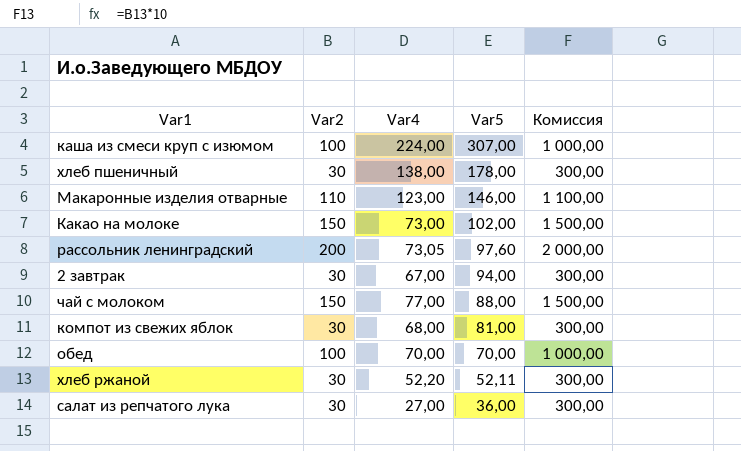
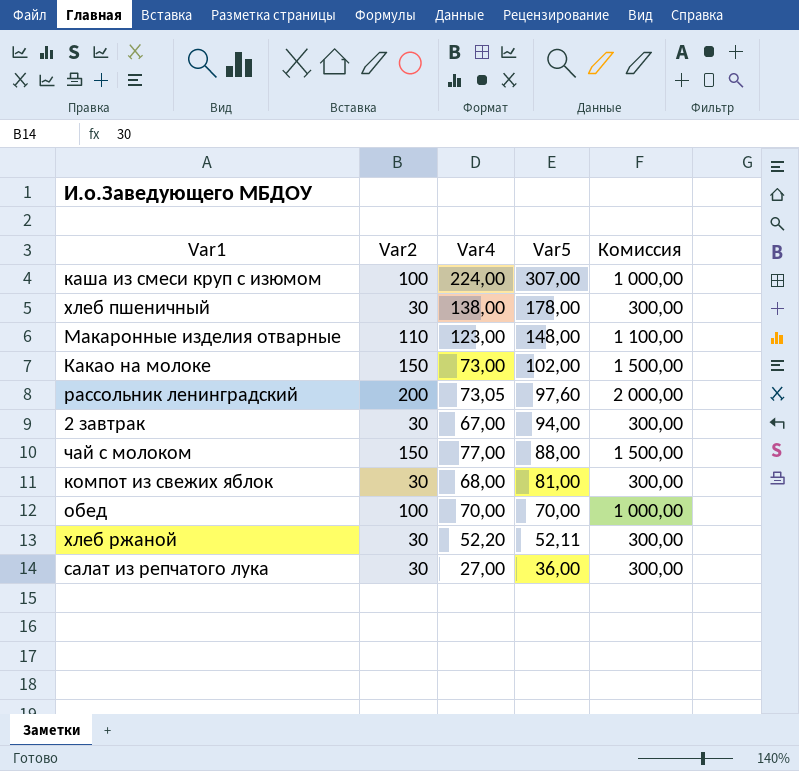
Макаронные изделия отварные | Var5: 146,00 -> 148,00

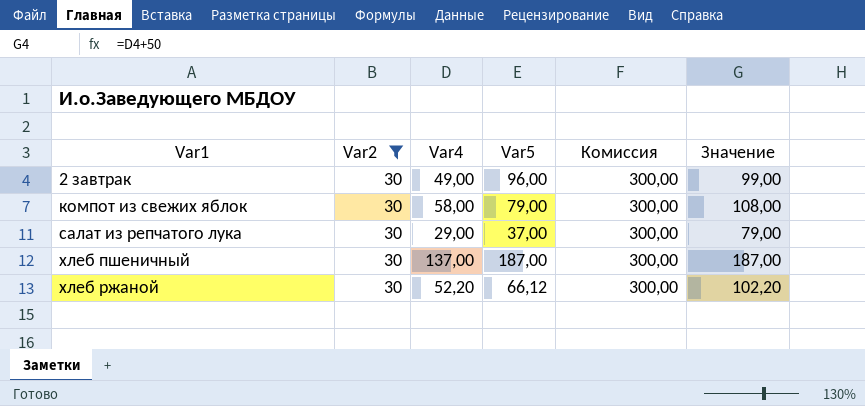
filter: none -> Var2 = 30
row order: Var5 descending -> Var1 ascending
column Значение | formula: none -> [Var4] + 50
2 завтрак | Var4: 67,00 -> 49,00
2 завтрак | Var5: 94,00 -> 96,00
компот из свежих яблок | Var4: 68,00 -> 58,00
компот из свежих яблок | Var5: 81,00 -> 79,00
салат из репчатого лука | Var4: 27,00 -> 29,00
салат из репчатого лука | Var5: 36,00 -> 37,00
хлеб пшеничный | Var4: 138,00 -> 137,00
хлеб пшеничный | Var5: 178,00 -> 187,00
хлеб ржаной | Var5: 52,11 -> 66,12

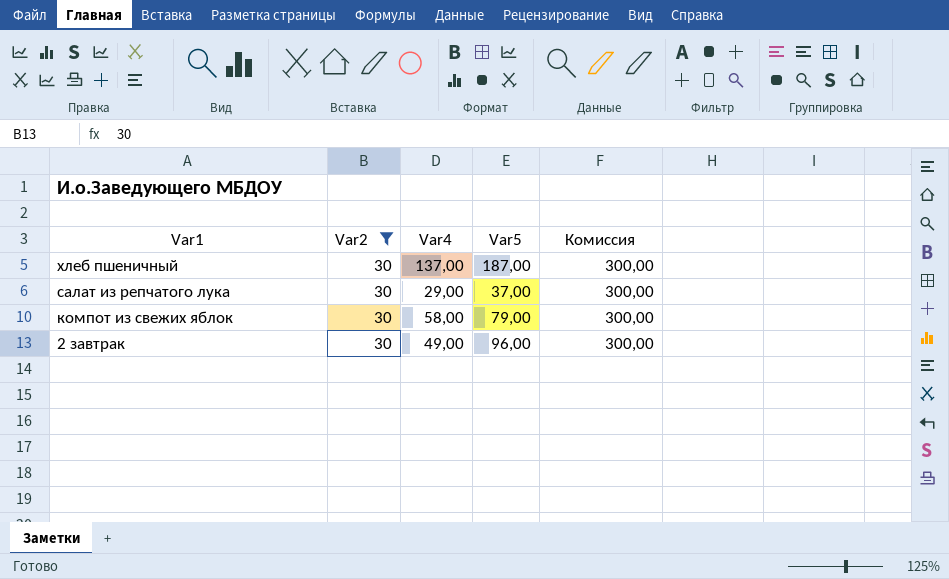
row order: Var1 ascending -> Var1 descending
column Значение | formula: [Var4] + 50 -> none
row хлеб ржаной: 30 | 52,20 | 66,12 | 300,00 | 102,20 -> none

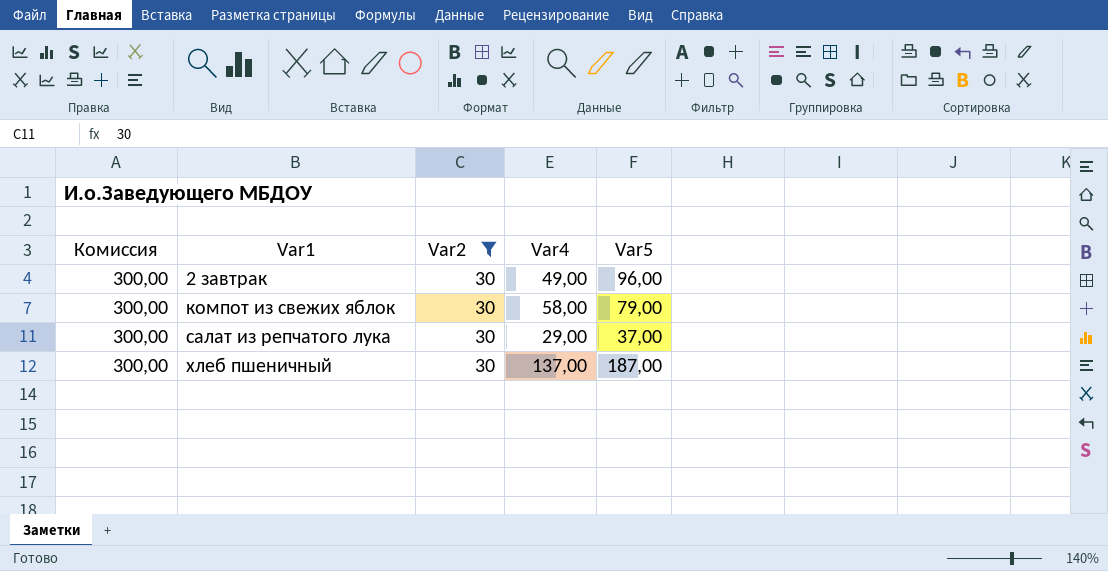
row order: Var1 descending -> Var1 ascending
column Комиссия | position: 5 -> 1

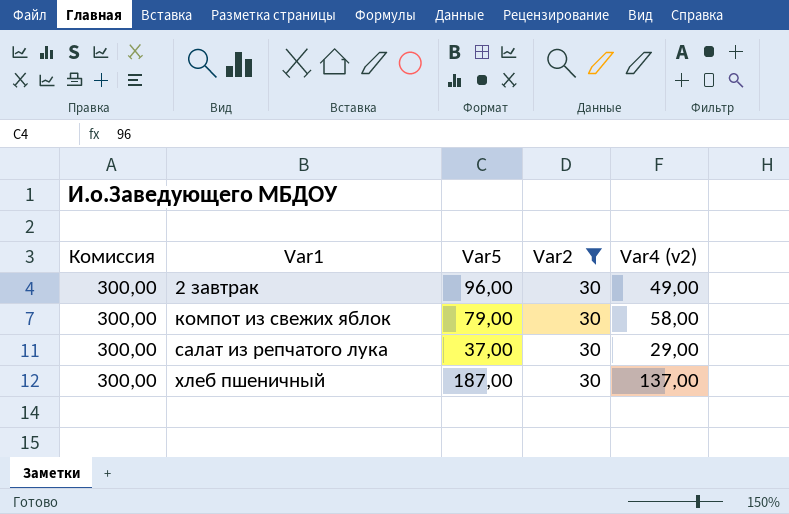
column Var5 | position: 5 -> 3
column name: Var4 -> Var4 (v2)

